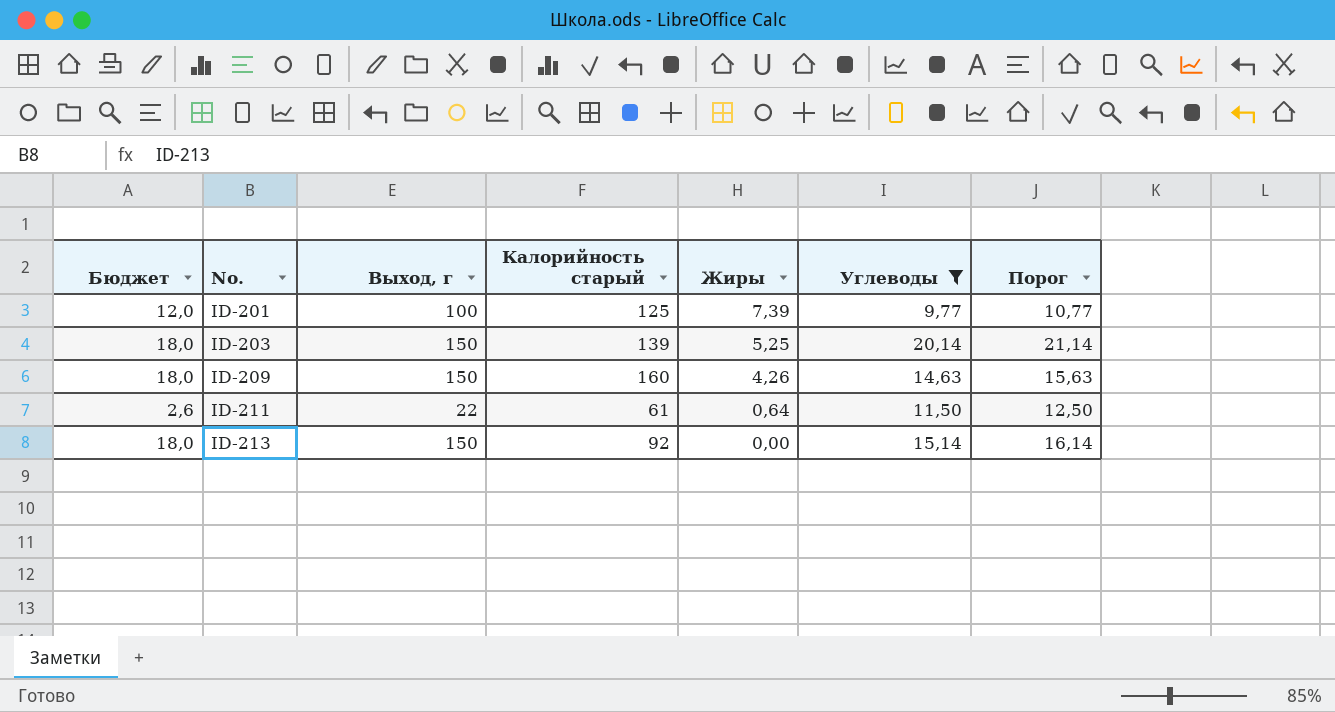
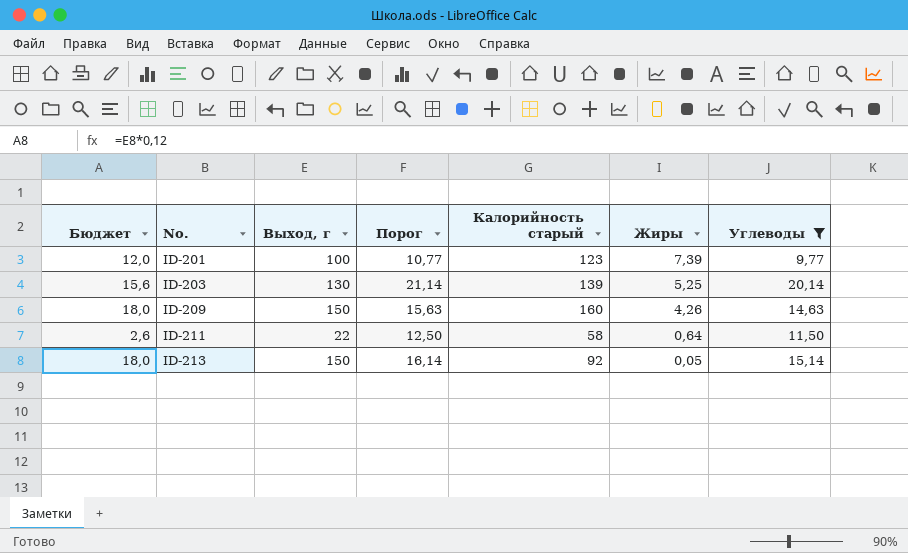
column Порог | position: 7 -> 4
ID-201 | Калорийность старый: 125 -> 123
ID-203 | Бюджет: 18,0 -> 15,6
ID-203 | Выход, г: 150 -> 130
ID-211 | Калорийность старый: 61 -> 58
ID-213 | Жиры: 0,00 -> 0,05

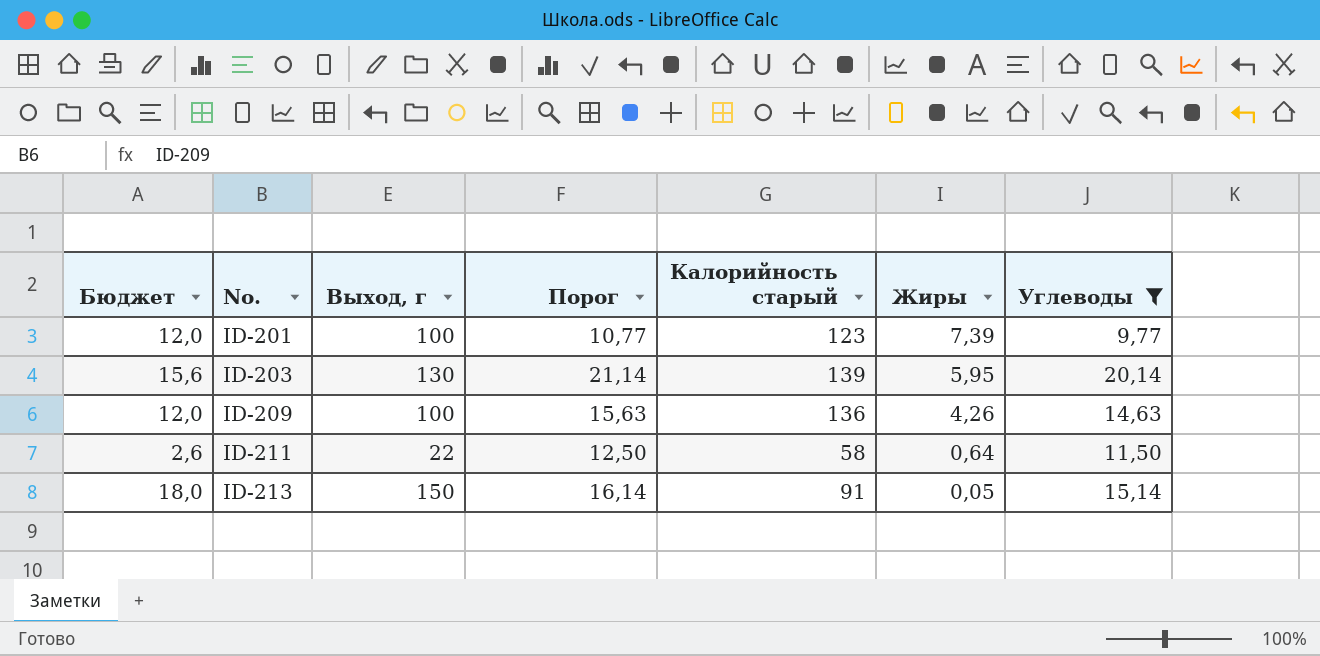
ID-203 | Жиры: 5,25 -> 5,95
ID-209 | Бюджет: 18,0 -> 12,0
ID-209 | Выход, г: 150 -> 100
ID-209 | Калорийность старый: 160 -> 136
ID-213 | Калорийность старый: 92 -> 91

